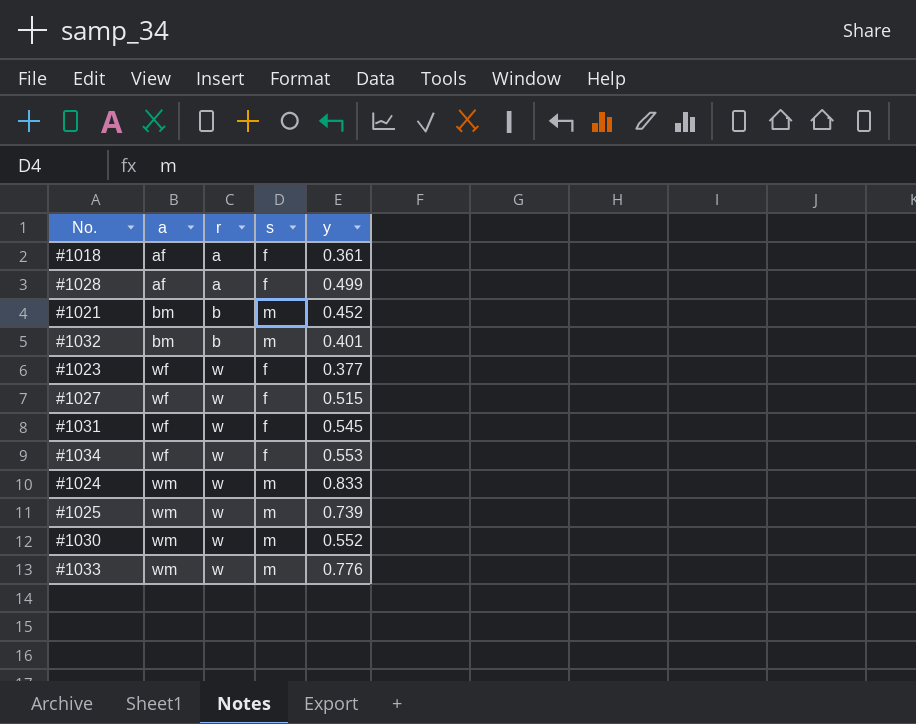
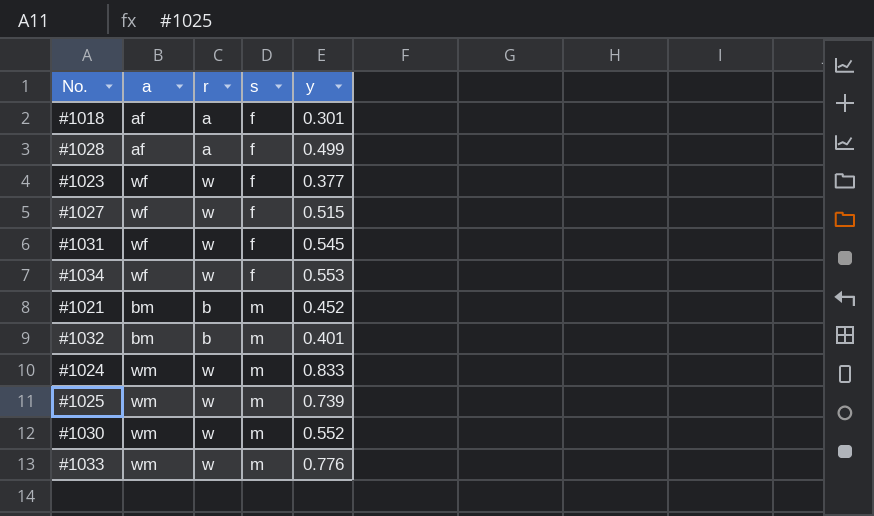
row order: a ascending -> s ascending
#1018 | y: 0.361 -> 0.301

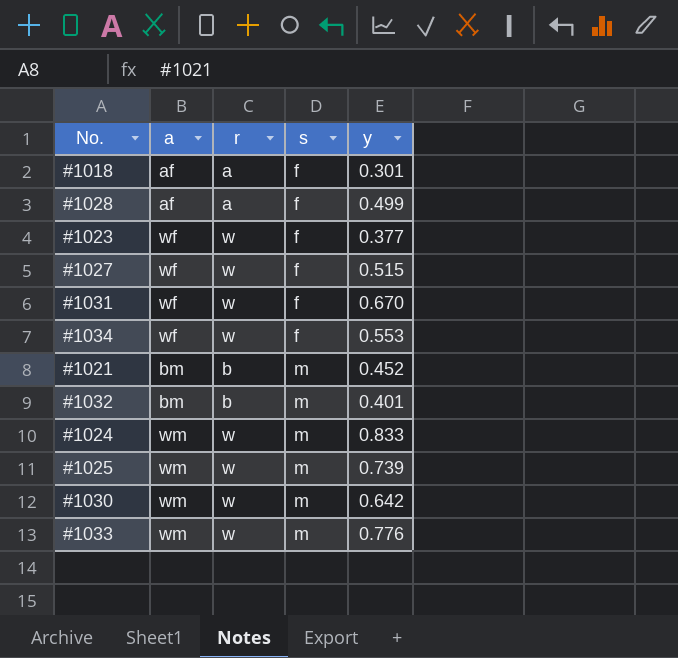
#1031 | y: 0.545 -> 0.670
#1030 | y: 0.552 -> 0.642

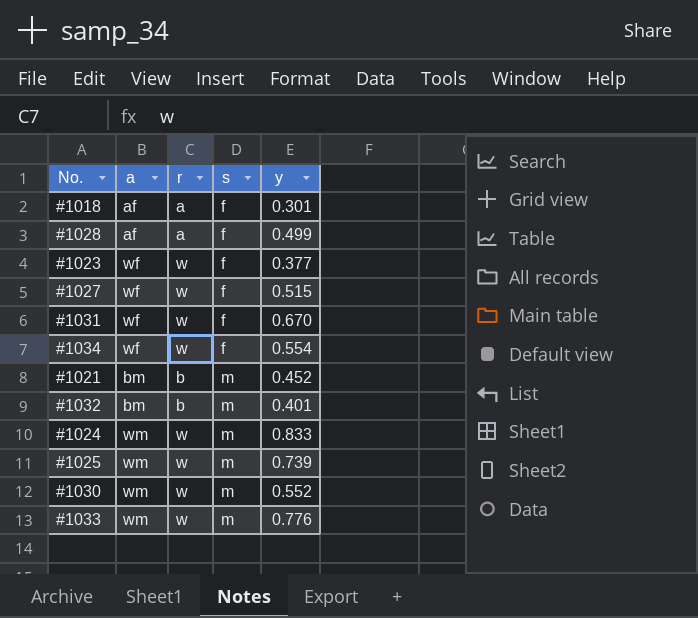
#1034 | y: 0.553 -> 0.554
#1030 | y: 0.642 -> 0.552

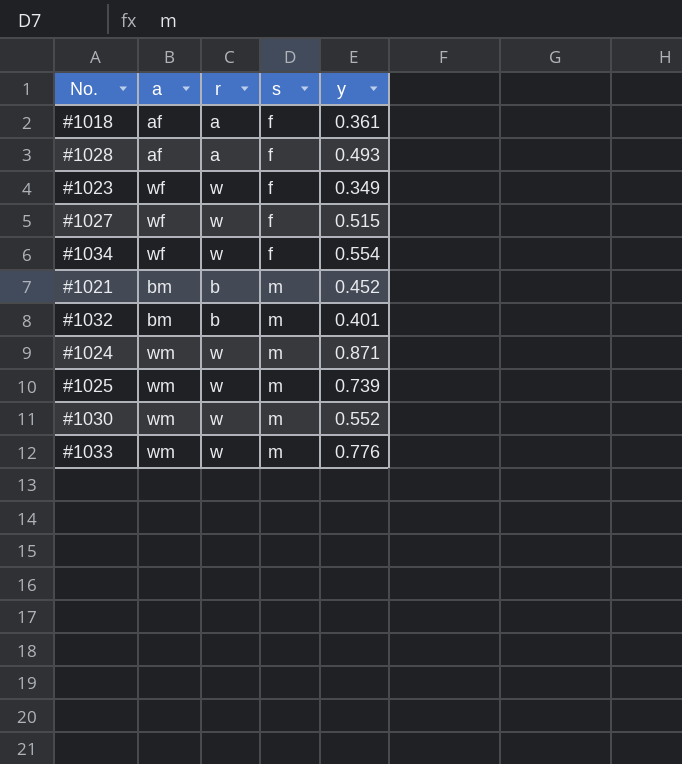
row #1031: wf | w | f | 0.670 -> none
#1018 | y: 0.301 -> 0.361
#1028 | y: 0.499 -> 0.493
#1023 | y: 0.377 -> 0.349
#1024 | y: 0.833 -> 0.871

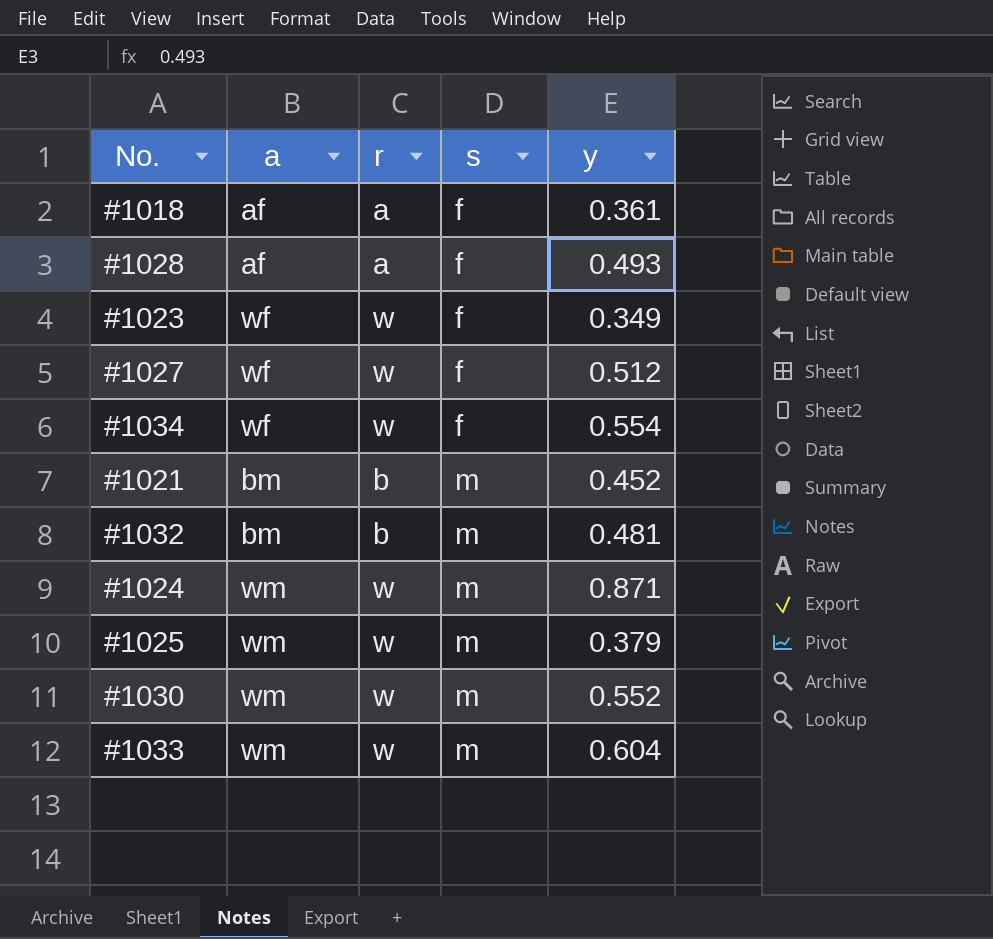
#1027 | y: 0.515 -> 0.512
#1032 | y: 0.401 -> 0.481
#1025 | y: 0.739 -> 0.379
#1033 | y: 0.776 -> 0.604

